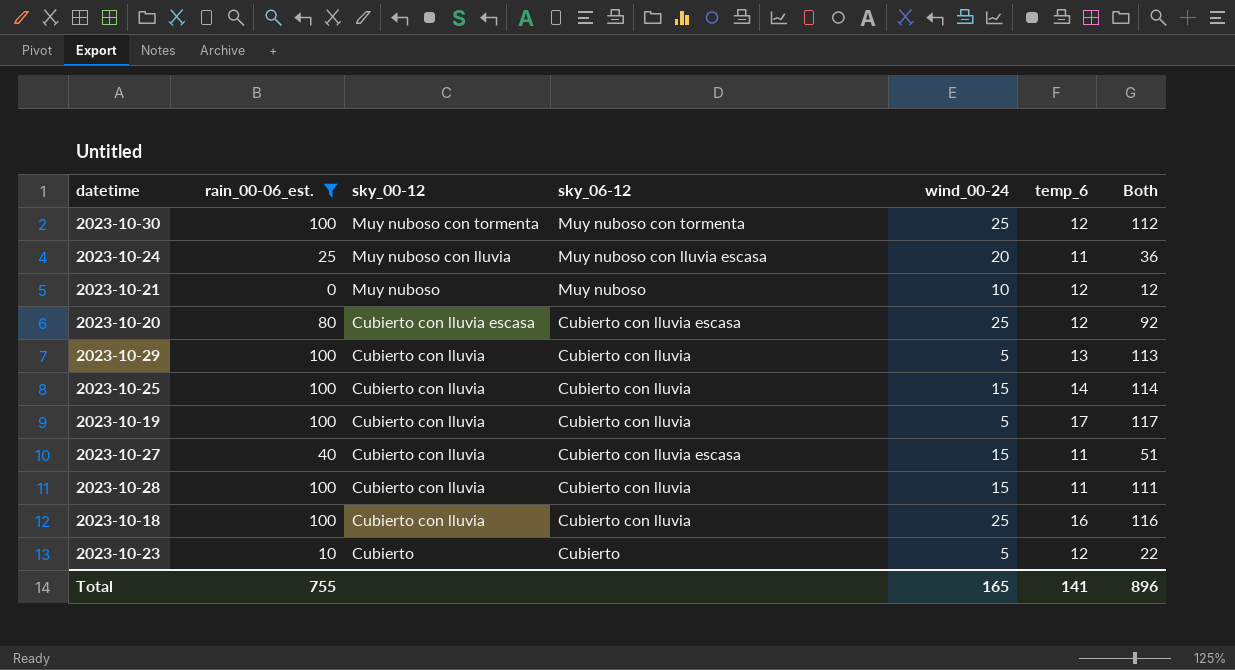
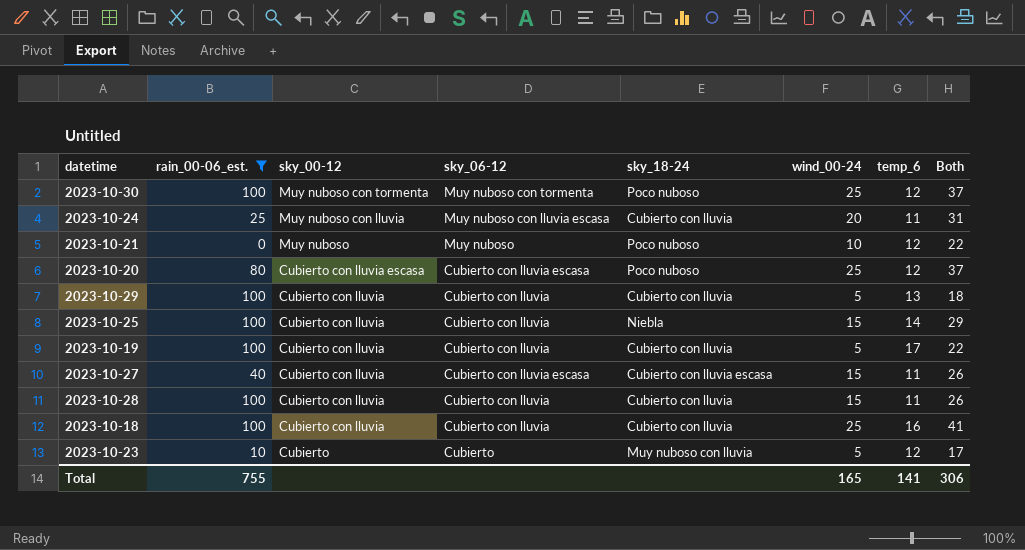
column sky_18-24 | position: none -> 5
column Both | formula: [rain_00-06_est.] + [temp_6] -> [wind_00-24] + [temp_6]
Total | Both: 896 -> 306

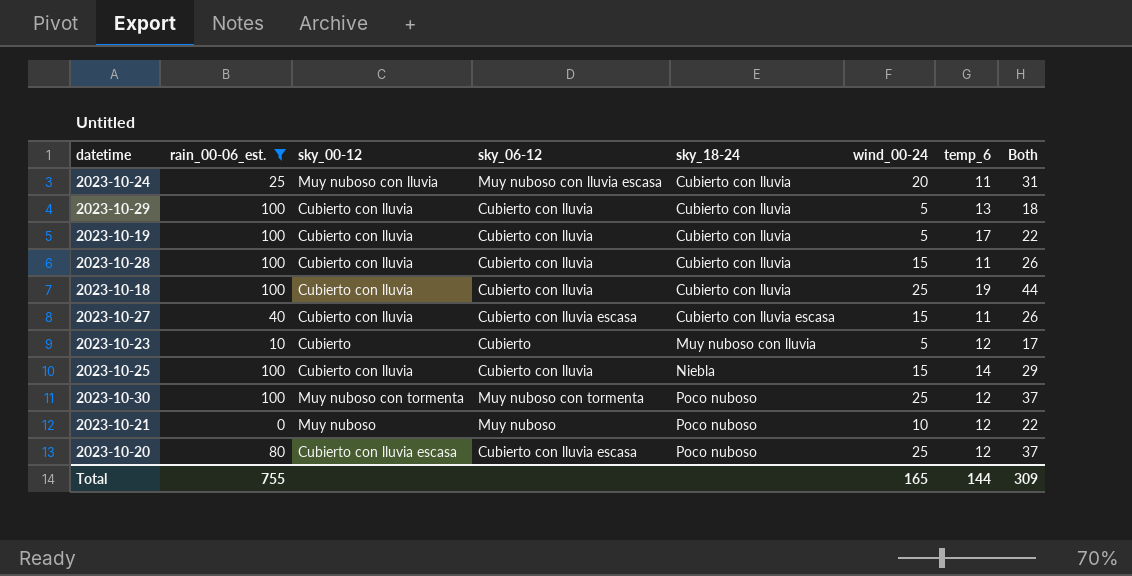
row order: sky_00-12 descending -> sky_18-24 ascending
2023-10-18 | temp_6: 16 -> 19
2023-10-18 | Both: 41 -> 44
Total | temp_6: 141 -> 144
Total | Both: 306 -> 309

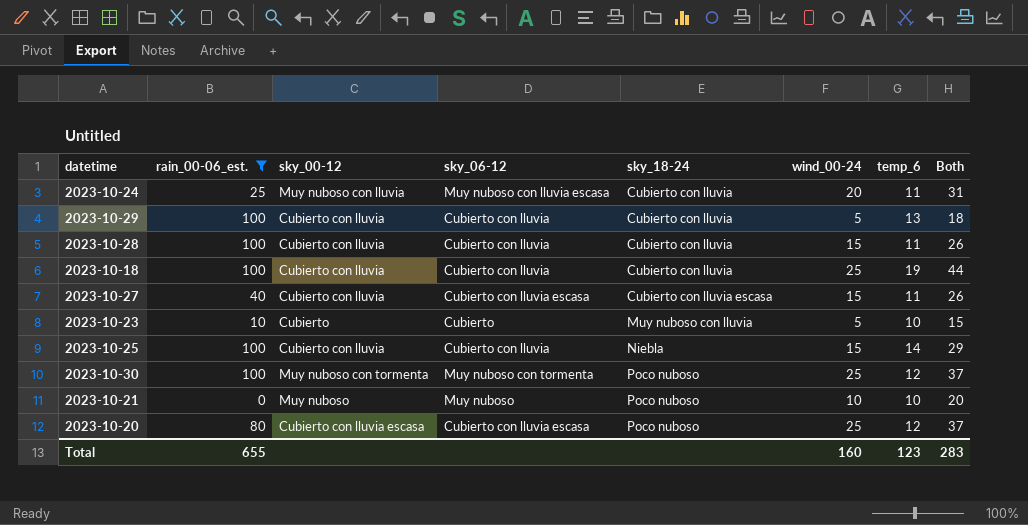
row 2023-10-19: 100 | Cubierto con lluvia | Cubierto con lluvia | Cubierto con lluvia | 5 | 17 | 22 -> none
2023-10-23 | temp_6: 12 -> 10
2023-10-23 | Both: 17 -> 15
2023-10-21 | temp_6: 12 -> 10
2023-10-21 | Both: 22 -> 20
Total | rain_00-06_est.: 755 -> 655
Total | wind_00-24: 165 -> 160
Total | temp_6: 144 -> 123
Total | Both: 309 -> 283

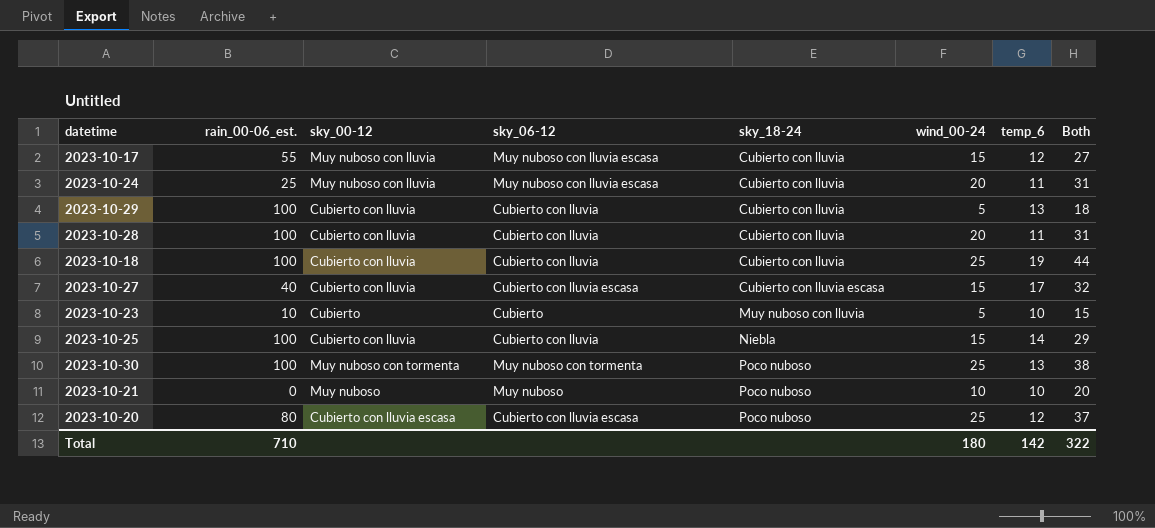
filter: rain_00-06_est. != 55 -> none
2023-10-28 | wind_00-24: 15 -> 20
2023-10-28 | Both: 26 -> 31
2023-10-27 | temp_6: 11 -> 17
2023-10-27 | Both: 26 -> 32
2023-10-30 | temp_6: 12 -> 13
2023-10-30 | Both: 37 -> 38
Total | rain_00-06_est.: 655 -> 710
Total | wind_00-24: 160 -> 180
Total | temp_6: 123 -> 142
Total | Both: 283 -> 322

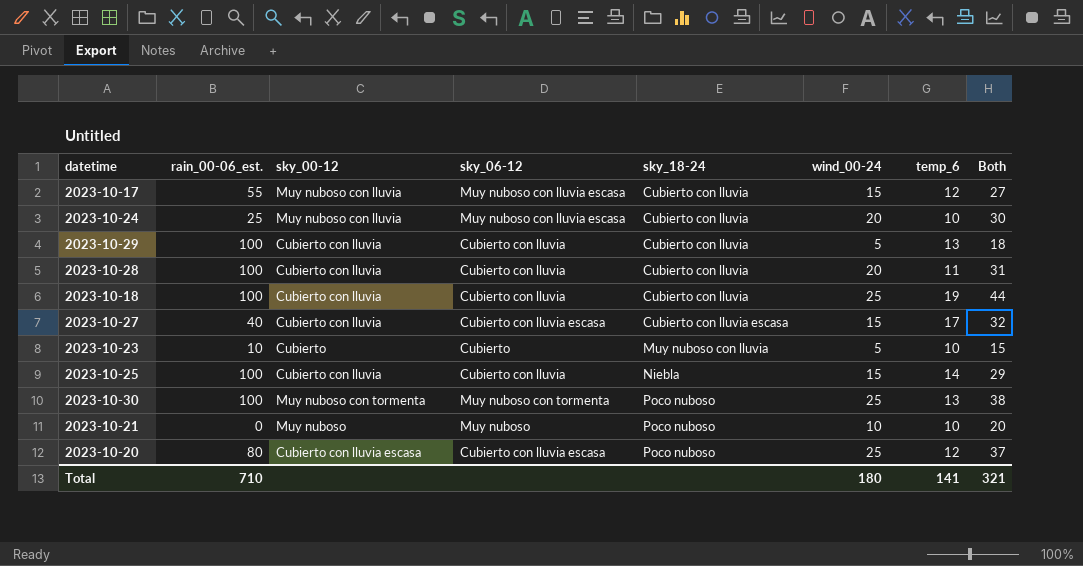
2023-10-24 | temp_6: 11 -> 10
2023-10-24 | Both: 31 -> 30
Total | temp_6: 142 -> 141
Total | Both: 322 -> 321

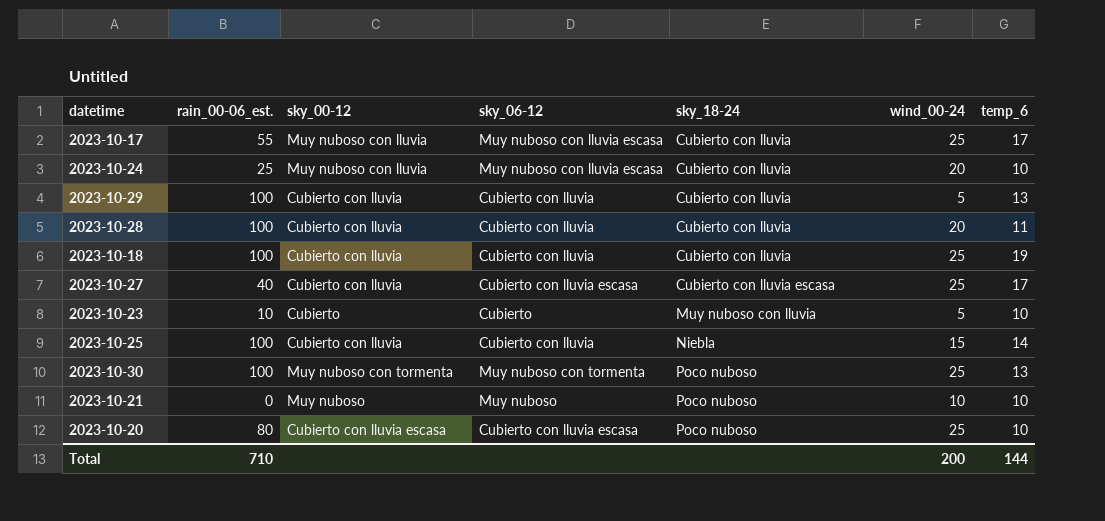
column Both | formula: [wind_00-24] + [temp_6] -> none
2023-10-17 | wind_00-24: 15 -> 25
2023-10-17 | temp_6: 12 -> 17
2023-10-27 | wind_00-24: 15 -> 25
2023-10-20 | temp_6: 12 -> 10
Total | wind_00-24: 180 -> 200
Total | temp_6: 141 -> 144

